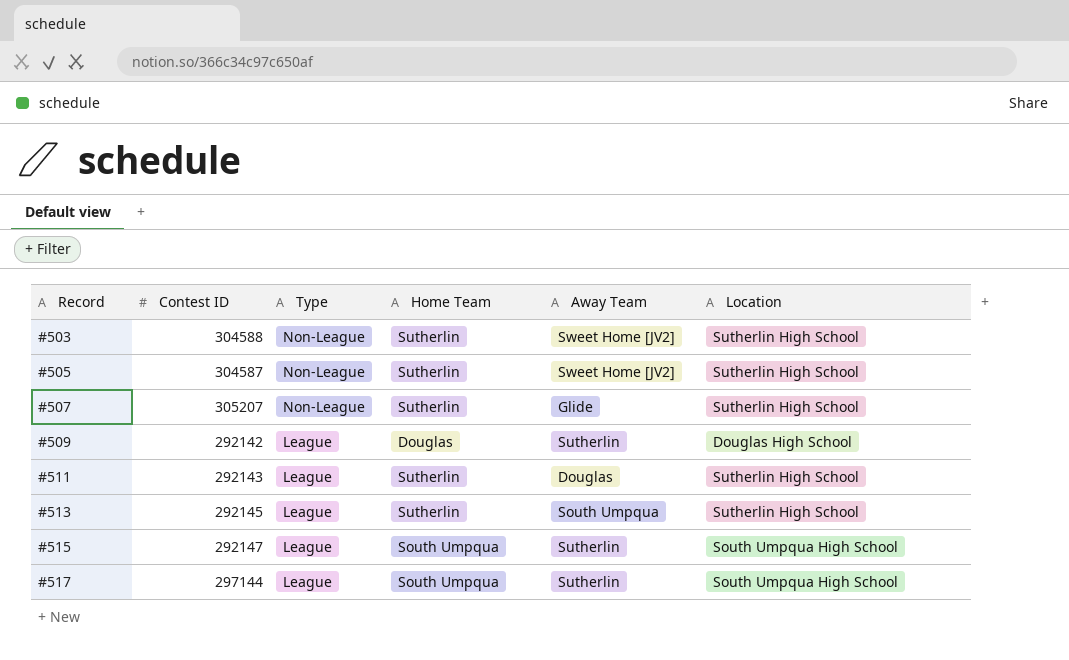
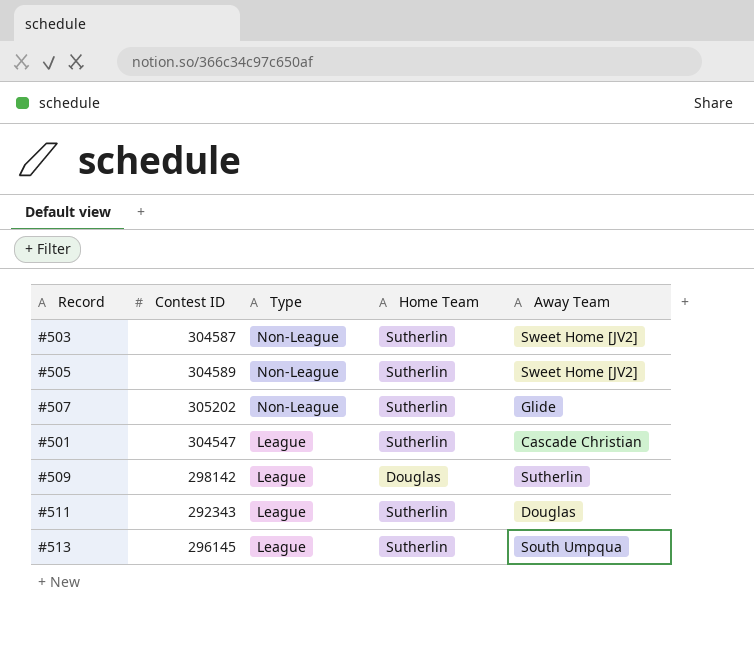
column Location | position: 6 -> none
row #515: 292147 | League | South Umpqua | Sutherlin | South Umpqua High School -> none
row #517: 297144 | League | South Umpqua | Sutherlin | South Umpqua High School -> none
#503 | Contest ID: 304588 -> 304587
#505 | Contest ID: 304587 -> 304589
#507 | Contest ID: 305207 -> 305202
row #501: none -> 304547 | League | Sutherlin | Cascade Christian
#509 | Contest ID: 292142 -> 298142
#511 | Contest ID: 292143 -> 292343
#513 | Contest ID: 292145 -> 296145

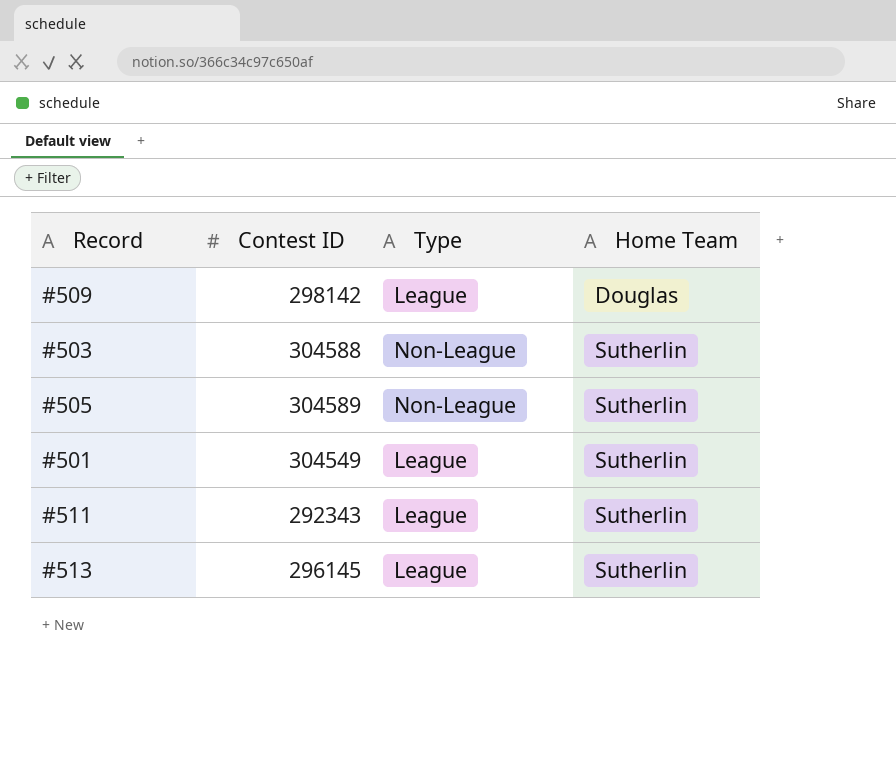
row order: Type descending -> Home Team ascending
column Away Team | position: 5 -> none
row #507: 305202 | Non-League | Sutherlin | Glide -> none
#503 | Contest ID: 304587 -> 304588
#501 | Contest ID: 304547 -> 304549

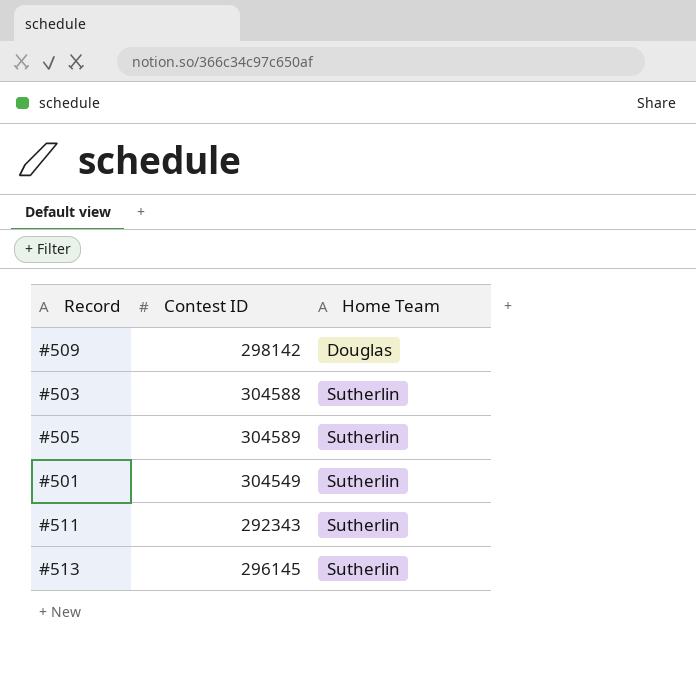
column Type | position: 3 -> none

